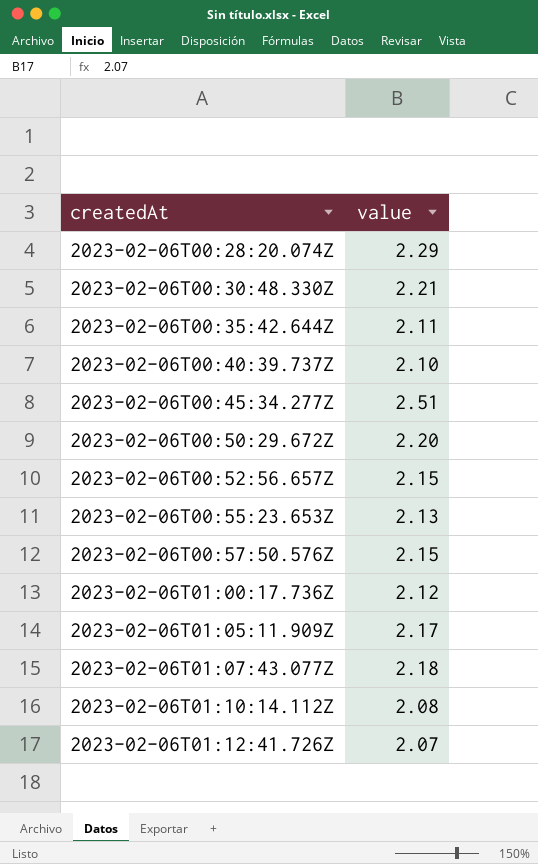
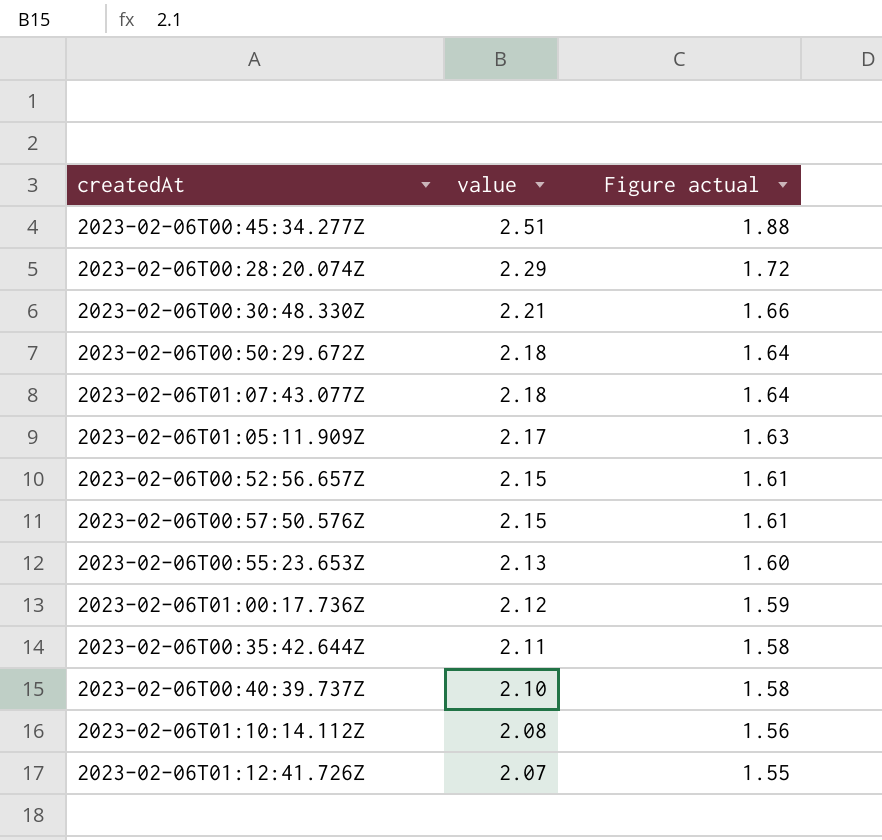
row order: createdAt ascending -> value descending
column Figure actual | formula: none -> [value] * 0.75
2023-02-06T00:50:29.672Z | value: 2.20 -> 2.18

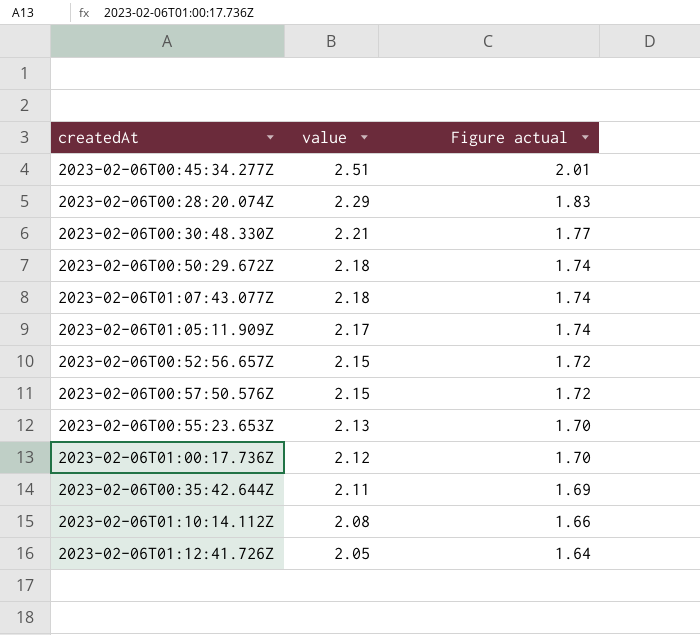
column Figure actual | formula: [value] * 0.75 -> [value] * 0.8
row 2023-02-06T00:40:39.737Z: 2.10 | 1.58 -> none
2023-02-06T01:12:41.726Z | value: 2.07 -> 2.05

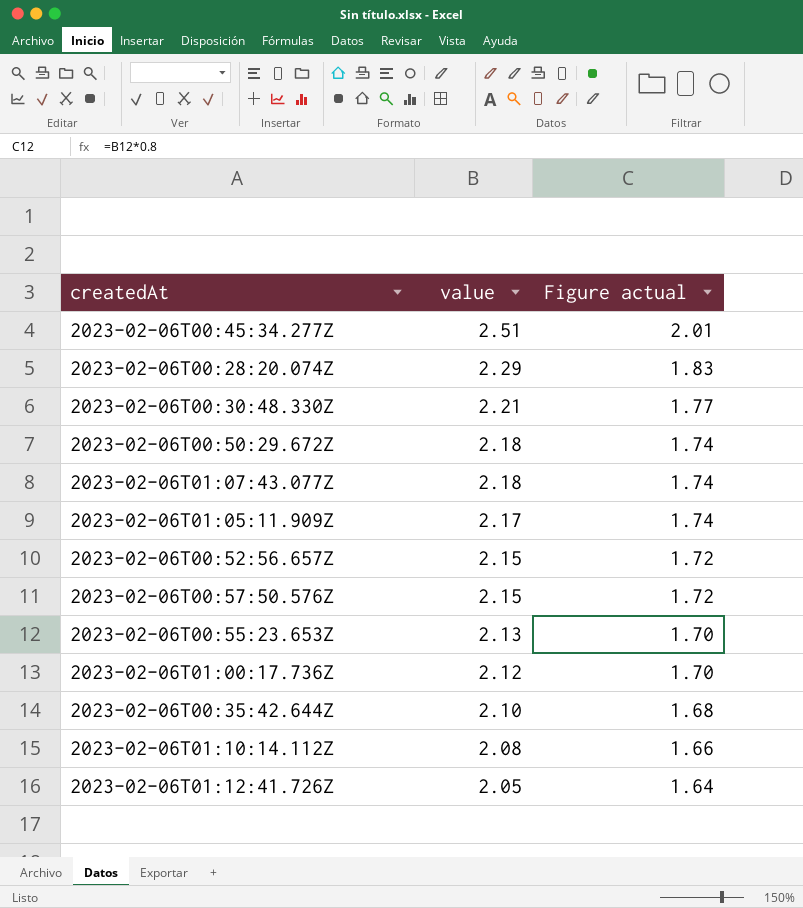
2023-02-06T00:35:42.644Z | value: 2.11 -> 2.10
2023-02-06T00:35:42.644Z | Figure actual: 1.69 -> 1.68

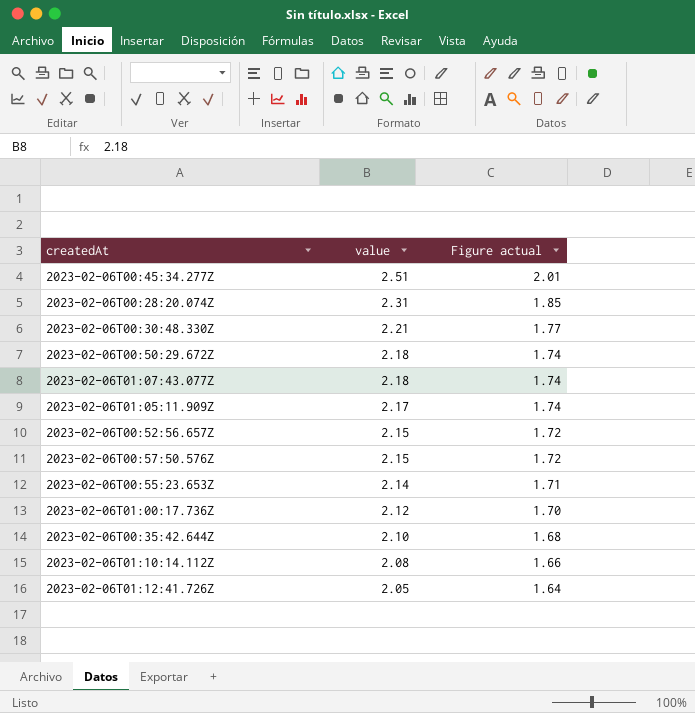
2023-02-06T00:28:20.074Z | value: 2.29 -> 2.31
2023-02-06T00:28:20.074Z | Figure actual: 1.83 -> 1.85
2023-02-06T00:55:23.653Z | value: 2.13 -> 2.14
2023-02-06T00:55:23.653Z | Figure actual: 1.70 -> 1.71

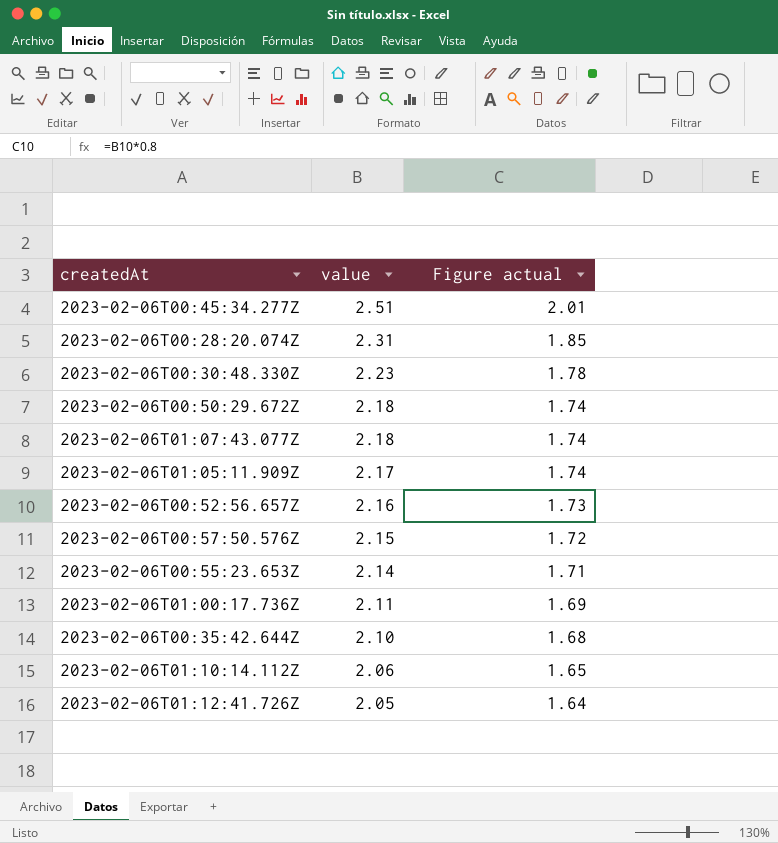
2023-02-06T00:30:48.330Z | value: 2.21 -> 2.23
2023-02-06T00:30:48.330Z | Figure actual: 1.77 -> 1.78
2023-02-06T00:52:56.657Z | value: 2.15 -> 2.16
2023-02-06T00:52:56.657Z | Figure actual: 1.72 -> 1.73
2023-02-06T01:00:17.736Z | value: 2.12 -> 2.11
2023-02-06T01:00:17.736Z | Figure actual: 1.70 -> 1.69
2023-02-06T01:10:14.112Z | value: 2.08 -> 2.06
2023-02-06T01:10:14.112Z | Figure actual: 1.66 -> 1.65

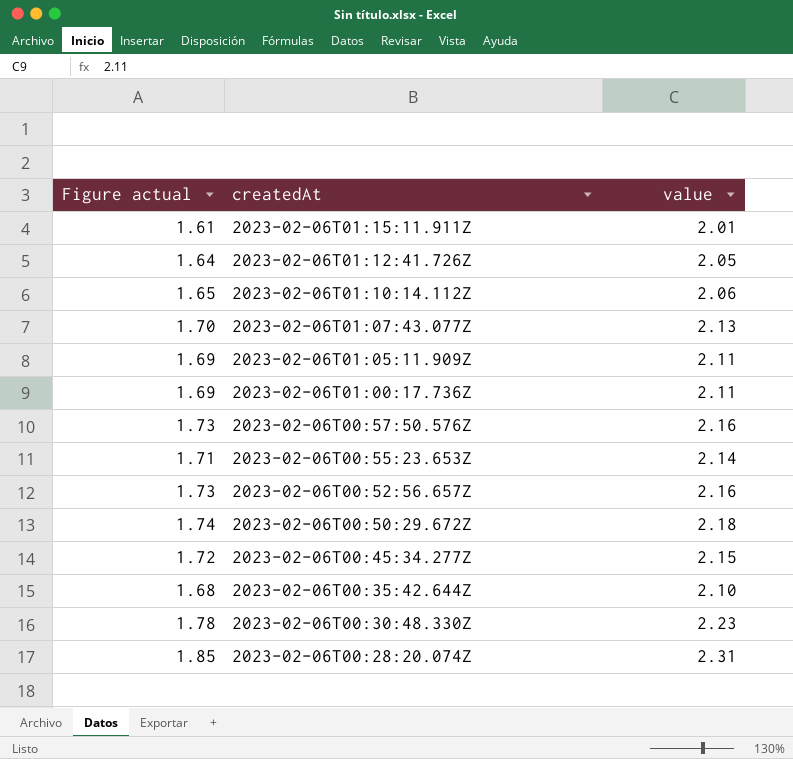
row order: value descending -> createdAt descending
column Figure actual | position: 3 -> 1
row 2023-02-06T01:15:11.911Z: none -> 1.61 | 2.01
2023-02-06T01:07:43.077Z | Figure actual: 1.74 -> 1.70
2023-02-06T01:07:43.077Z | value: 2.18 -> 2.13
2023-02-06T01:05:11.909Z | Figure actual: 1.74 -> 1.69
2023-02-06T01:05:11.909Z | value: 2.17 -> 2.11
2023-02-06T00:57:50.576Z | Figure actual: 1.72 -> 1.73
2023-02-06T00:57:50.576Z | value: 2.15 -> 2.16
2023-02-06T00:45:34.277Z | Figure actual: 2.01 -> 1.72
2023-02-06T00:45:34.277Z | value: 2.51 -> 2.15

